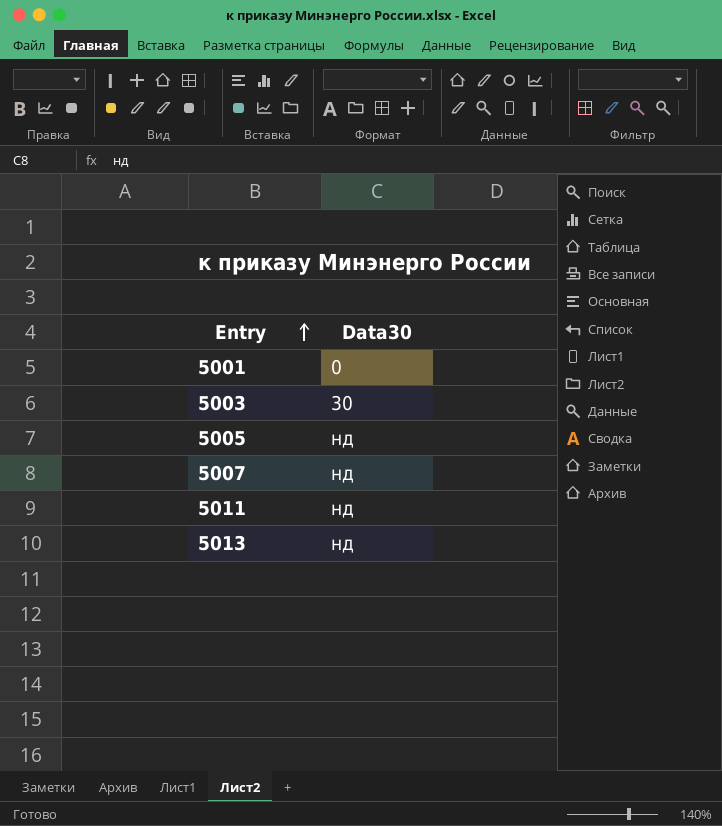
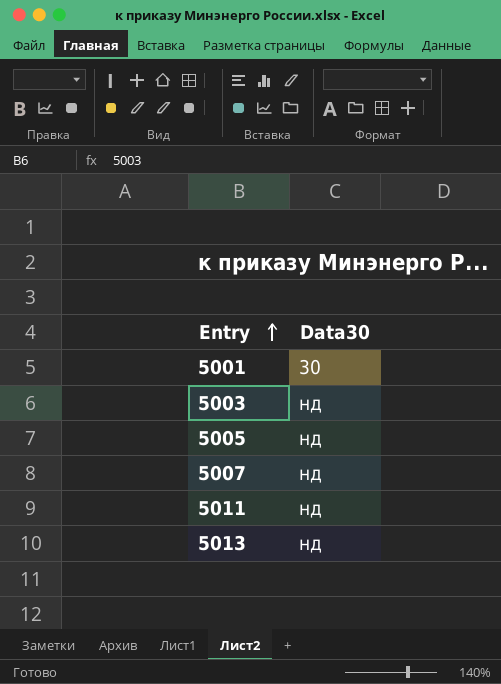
5001 | Data30: 0 -> 30
5003 | Data30: 30 -> нд

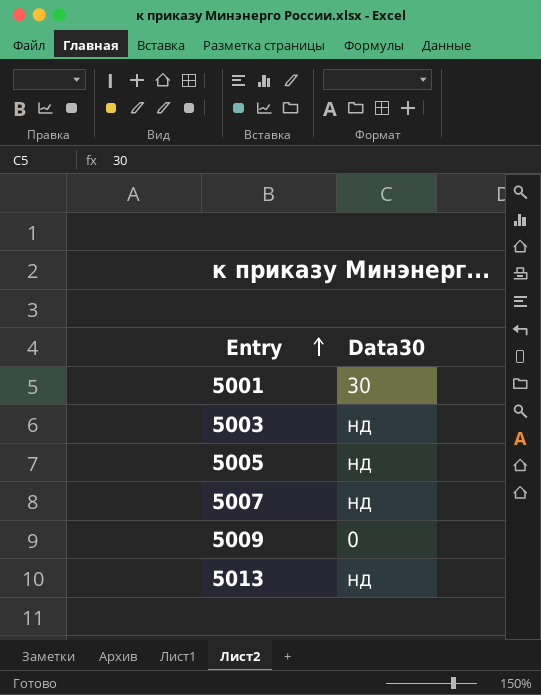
row 5011: нд -> none
row 5009: none -> 0

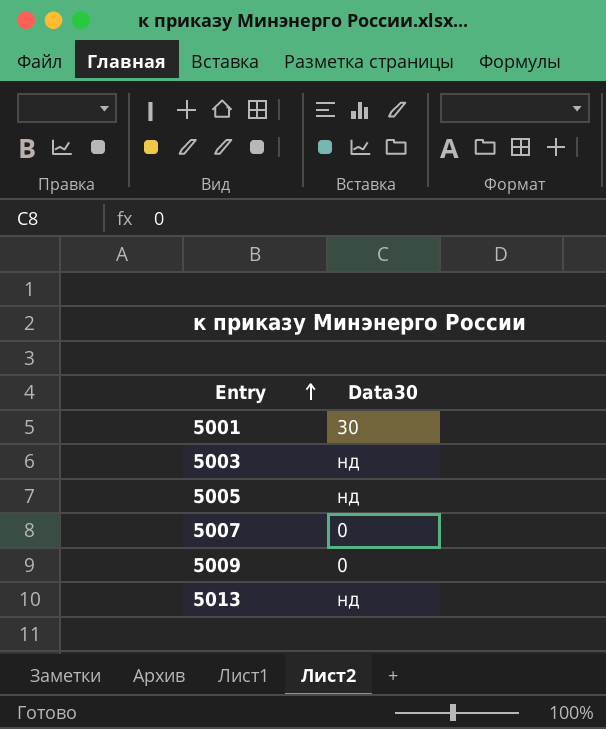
5007 | Data30: нд -> 0

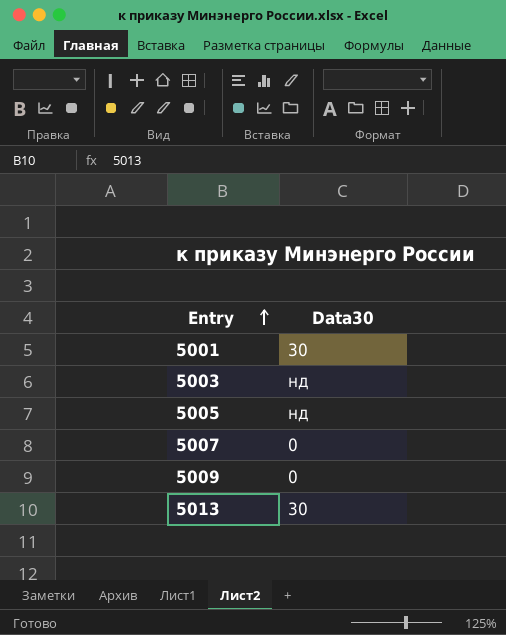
5013 | Data30: нд -> 30

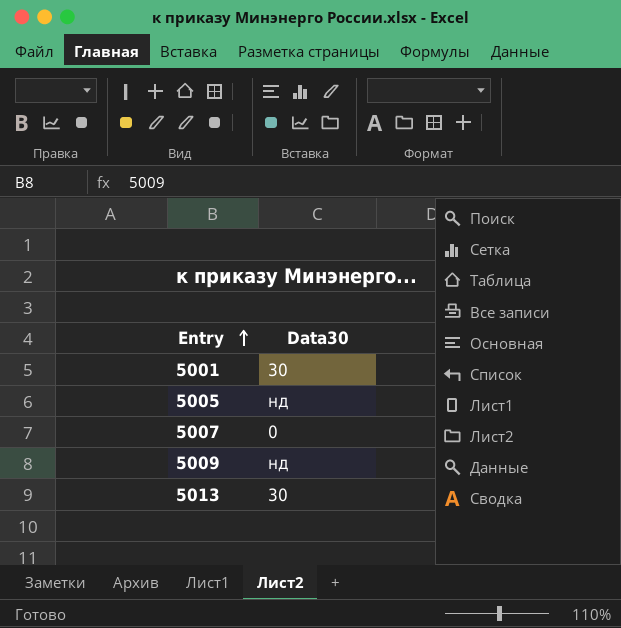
row 5003: нд -> none
5009 | Data30: 0 -> нд

